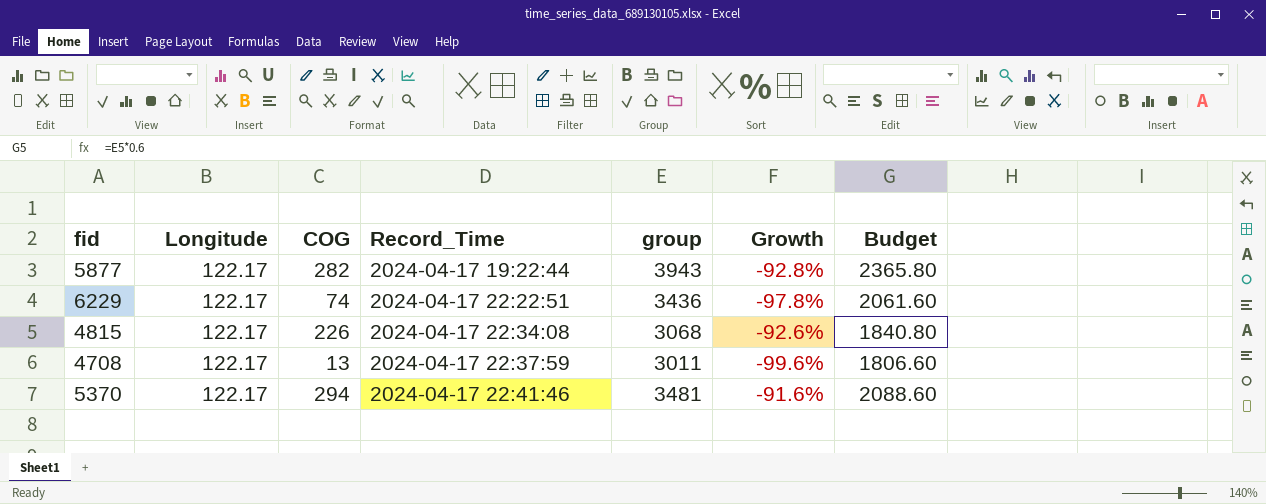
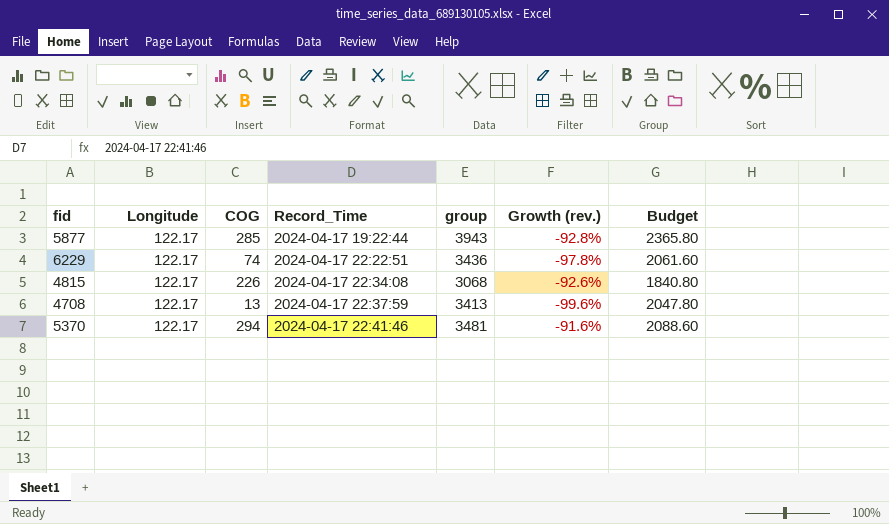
column name: Growth -> Growth (rev.)
5877 | COG: 282 -> 285
4708 | group: 3011 -> 3413
4708 | Budget: 1806.60 -> 2047.80

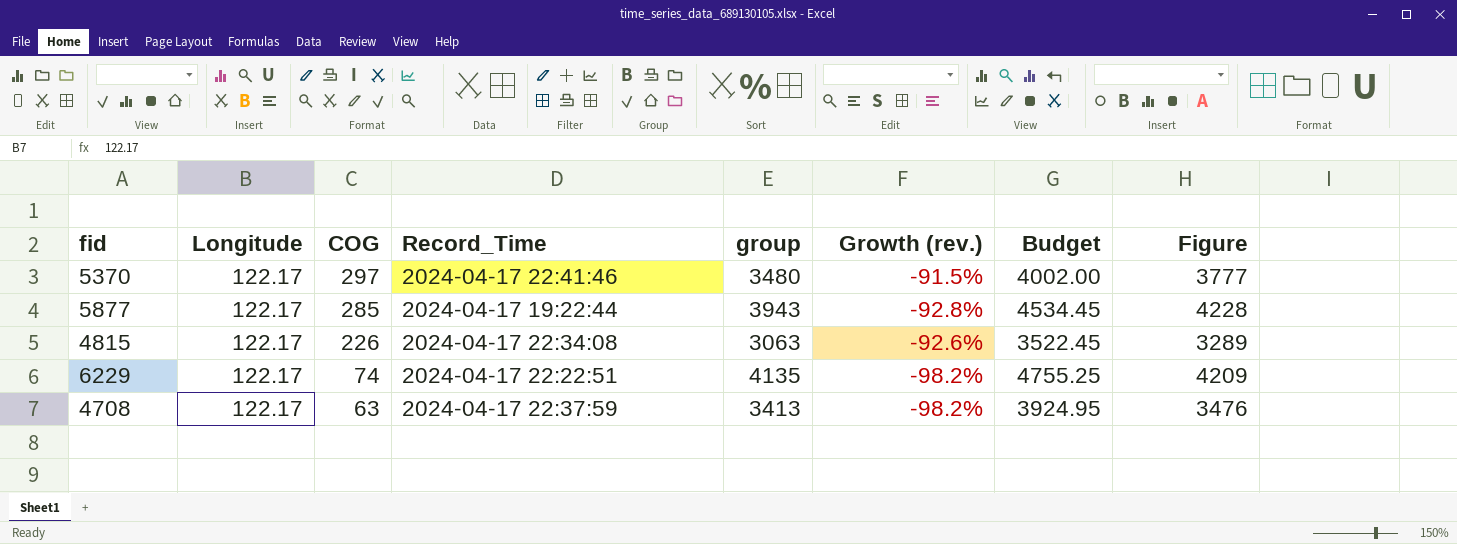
row order: Record_Time ascending -> COG descending
column Budget | formula: [group] * 0.6 -> [group] * 1.15
column Figure | formula: none -> [COG] + [group]
5370 | COG: 294 -> 297
5370 | group: 3481 -> 3480
5370 | Growth (rev.): -91.6% -> -91.5%
4815 | group: 3068 -> 3063
6229 | group: 3436 -> 4135
6229 | Growth (rev.): -97.8% -> -98.2%
4708 | COG: 13 -> 63
4708 | Growth (rev.): -99.6% -> -98.2%

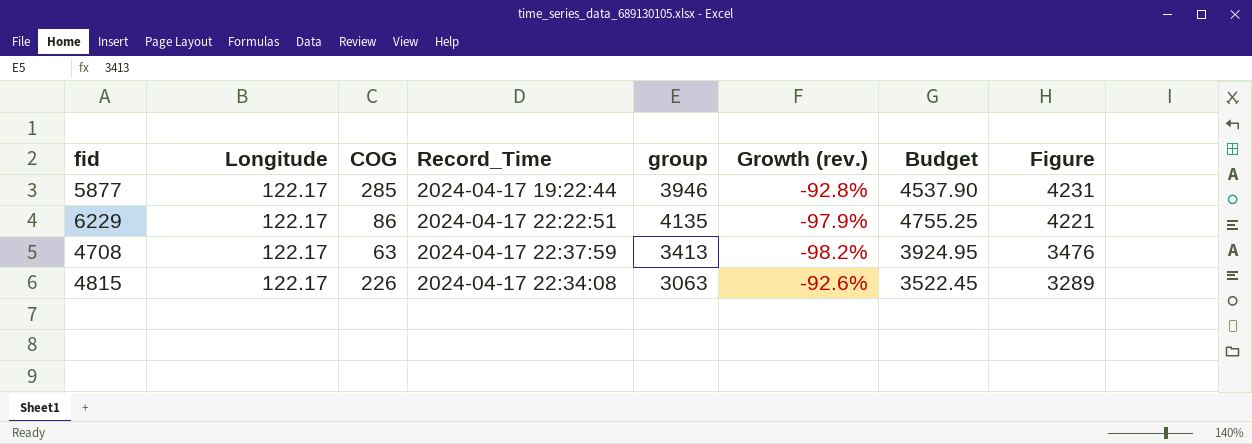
row order: COG descending -> Figure descending
row 5370: 122.17 | 297 | 2024-04-17 22:41:46 | 3480 | -91.5% | 4002.00 | 3777 -> none
5877 | group: 3943 -> 3946
5877 | Budget: 4534.45 -> 4537.90
5877 | Figure: 4228 -> 4231
6229 | COG: 74 -> 86
6229 | Growth (rev.): -98.2% -> -97.9%
6229 | Figure: 4209 -> 4221

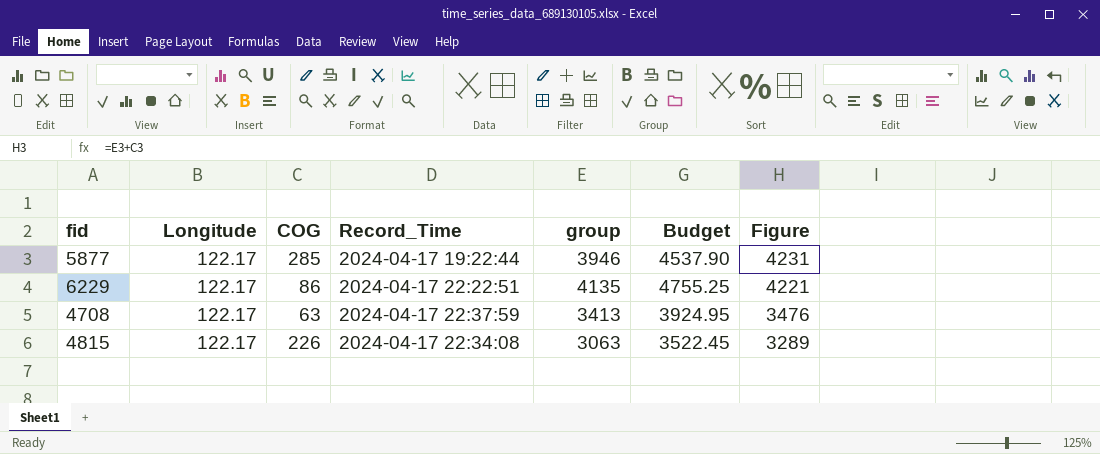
column Growth (rev.) | formula: ([COG] - [group]) / [group] -> none

